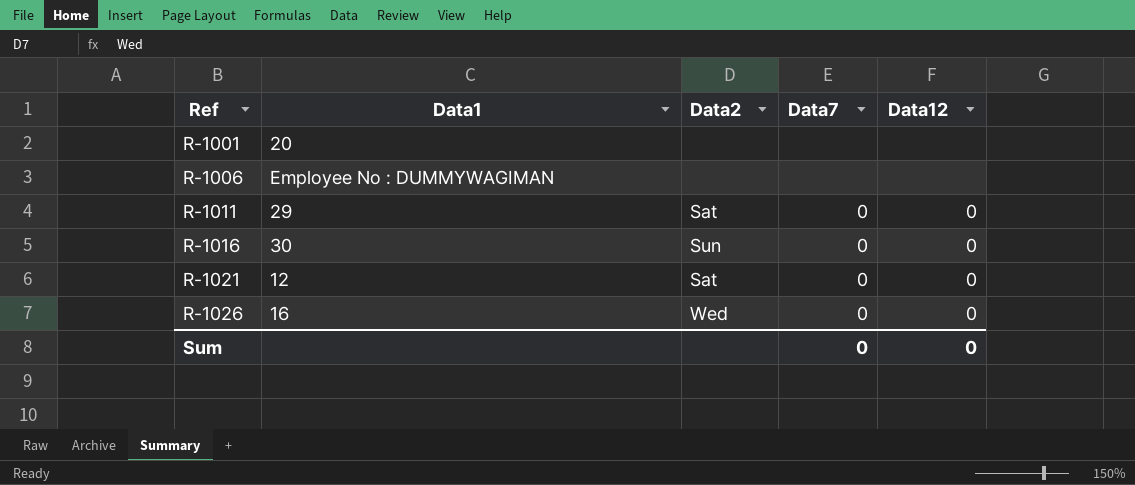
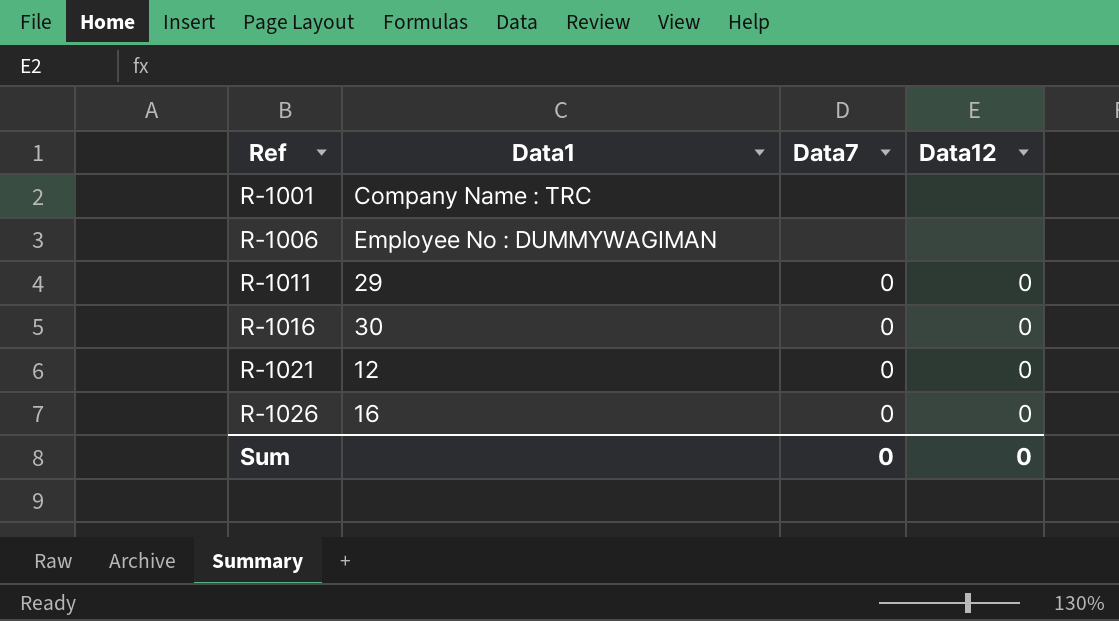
column Data2 | position: 3 -> none
R-1001 | Data1: 20 -> Company Name : TRC

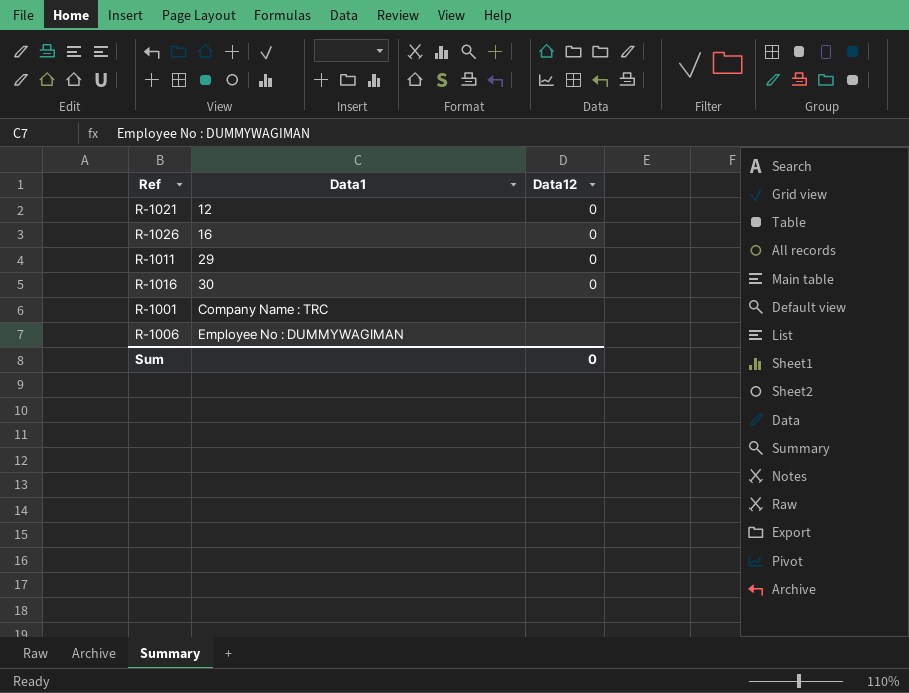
row order: Ref ascending -> Data1 ascending
column Data7 | position: 3 -> none

